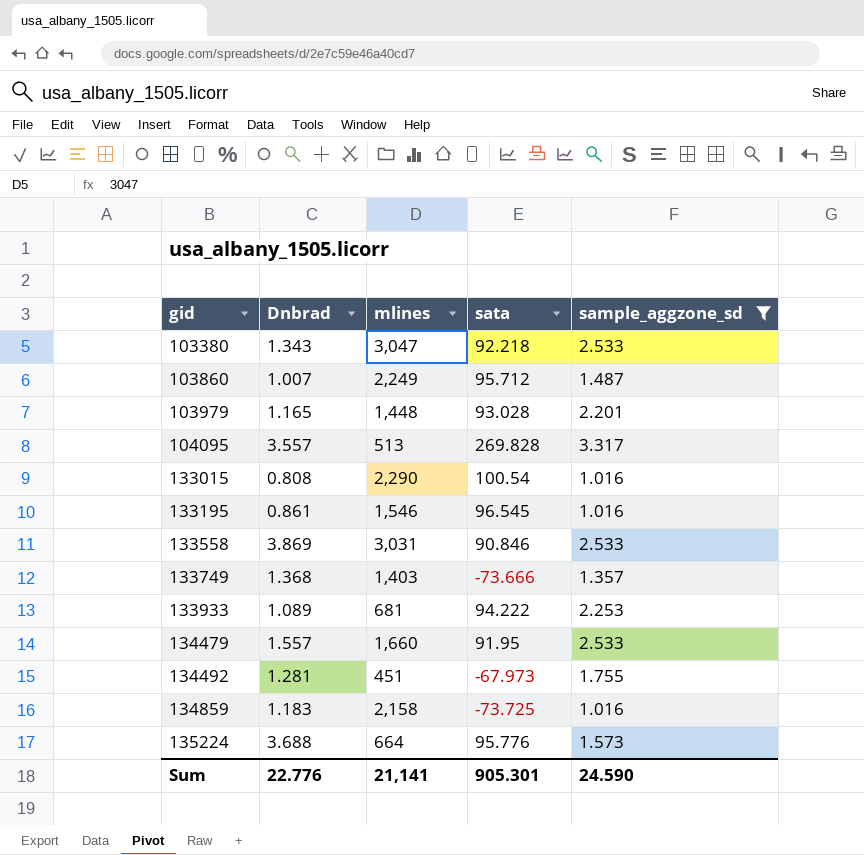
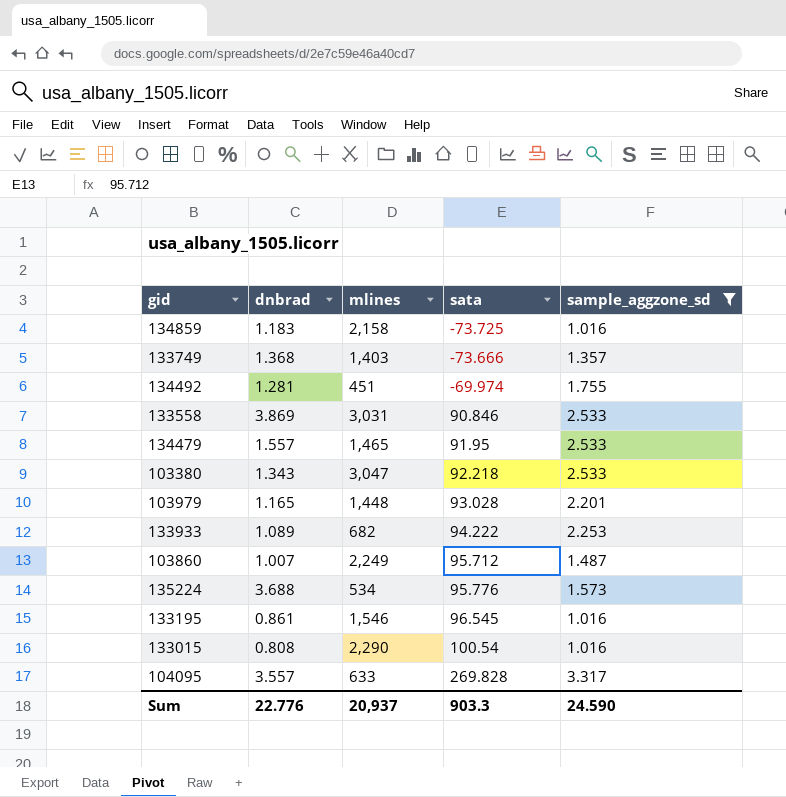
row order: gid ascending -> sata ascending
column name: Dnbrad -> dnbrad
134492 | sata: -67.973 -> -69.974
134479 | mlines: 1,660 -> 1,465
133933 | mlines: 681 -> 682
135224 | mlines: 664 -> 534
104095 | mlines: 513 -> 633
Sum | mlines: 21,141 -> 20,937
Sum | sata: 905.301 -> 903.3

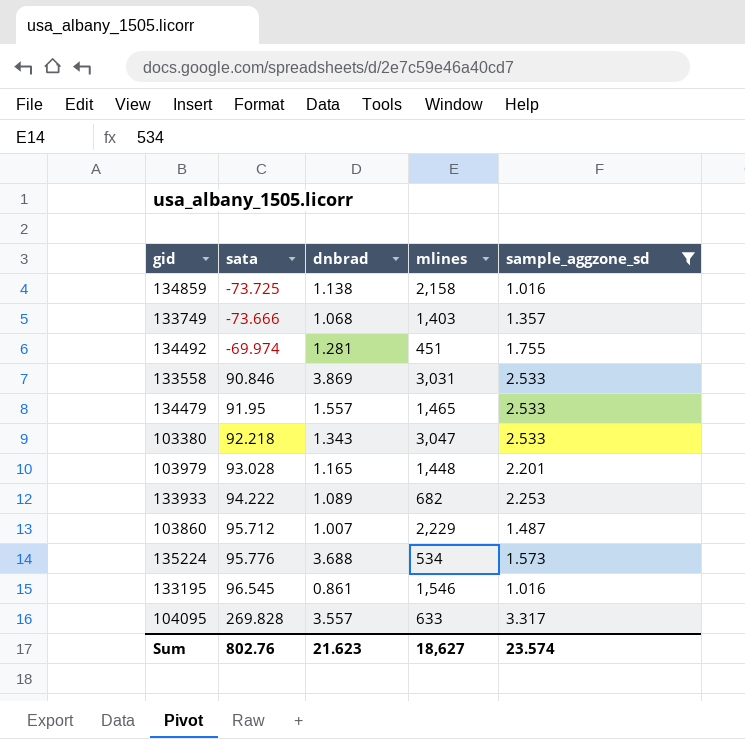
column sata | position: 4 -> 2
row 133015: 0.808 | 2,290 | 100.54 | 1.016 -> none
134859 | dnbrad: 1.183 -> 1.138
133749 | dnbrad: 1.368 -> 1.068
103860 | mlines: 2,249 -> 2,229
Sum | sata: 903.3 -> 802.76
Sum | dnbrad: 22.776 -> 21.623
Sum | mlines: 20,937 -> 18,627
Sum | sample_aggzone_sd: 24.590 -> 23.574

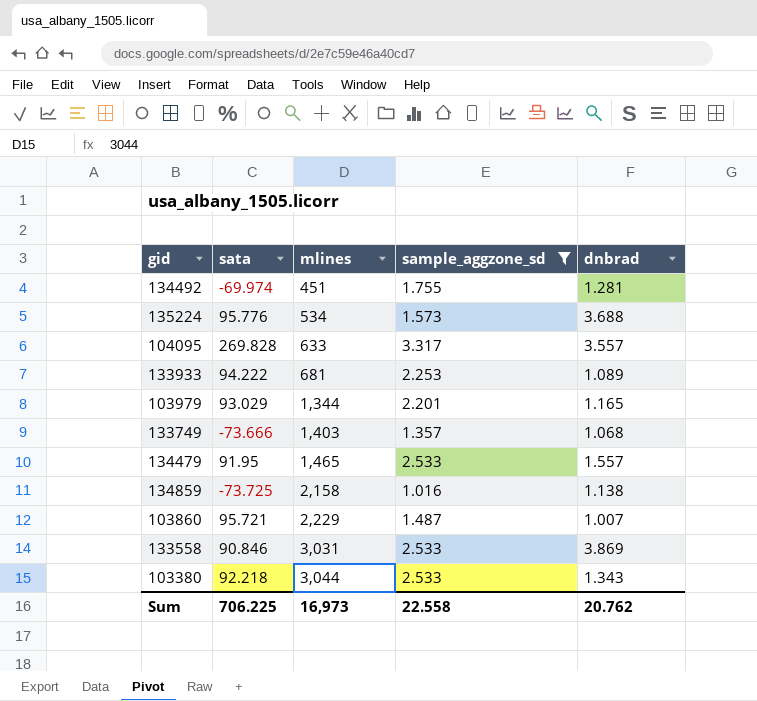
row order: sata ascending -> mlines ascending
column dnbrad | position: 3 -> 5
row 133195: 96.545 | 0.861 | 1,546 | 1.016 -> none
133933 | mlines: 682 -> 681
103979 | sata: 93.028 -> 93.029
103979 | mlines: 1,448 -> 1,344
103860 | sata: 95.712 -> 95.721
103380 | mlines: 3,047 -> 3,044
Sum | sata: 802.76 -> 706.225
Sum | mlines: 18,627 -> 16,973
Sum | sample_aggzone_sd: 23.574 -> 22.558
Sum | dnbrad: 21.623 -> 20.762

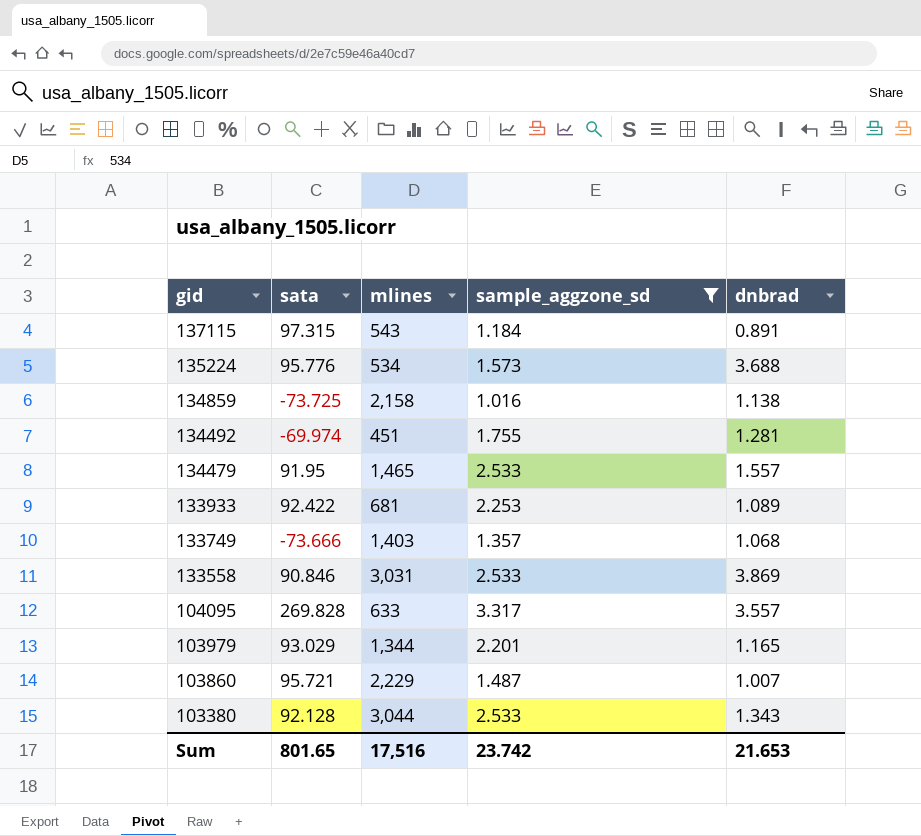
row order: mlines ascending -> gid descending
row 137115: none -> 97.315 | 543 | 1.184 | 0.891
133933 | sata: 94.222 -> 92.422
103380 | sata: 92.218 -> 92.128
Sum | sata: 706.225 -> 801.65
Sum | mlines: 16,973 -> 17,516
Sum | sample_aggzone_sd: 22.558 -> 23.742
Sum | dnbrad: 20.762 -> 21.653

